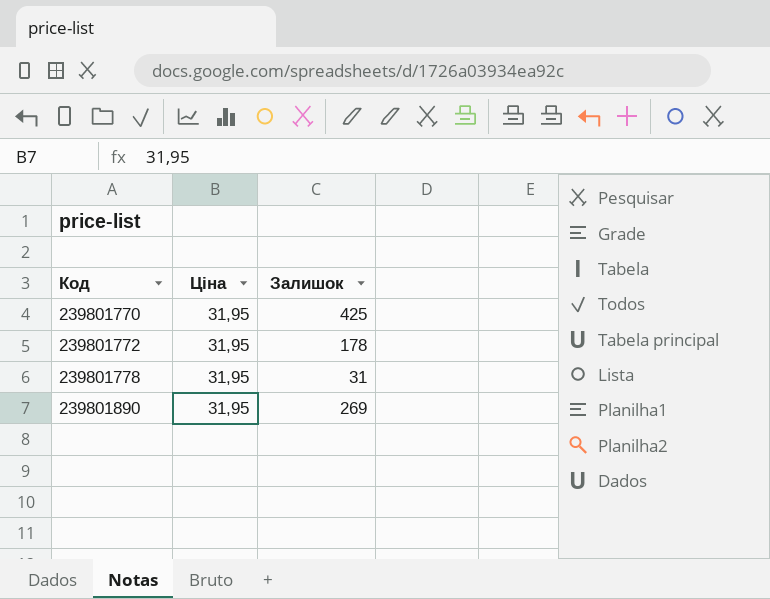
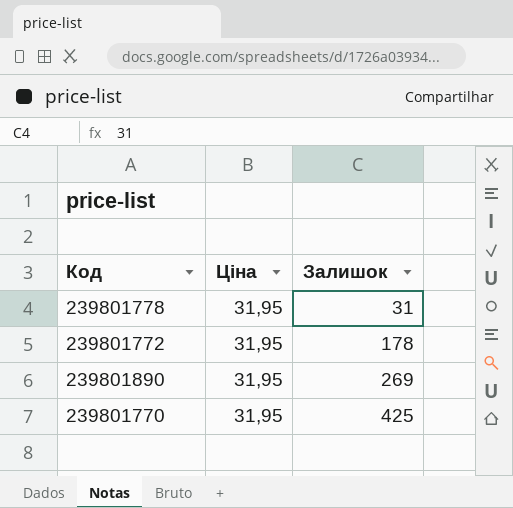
row order: Код ascending -> Залишок ascending

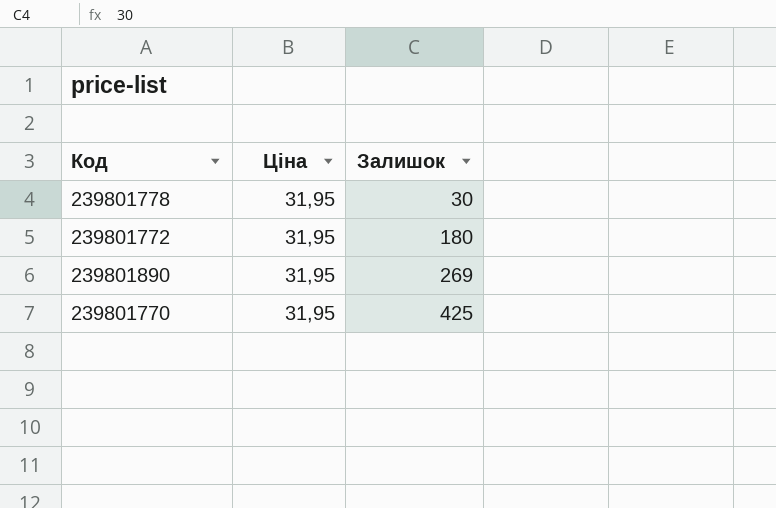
239801778 | Залишок: 31 -> 30
239801772 | Залишок: 178 -> 180

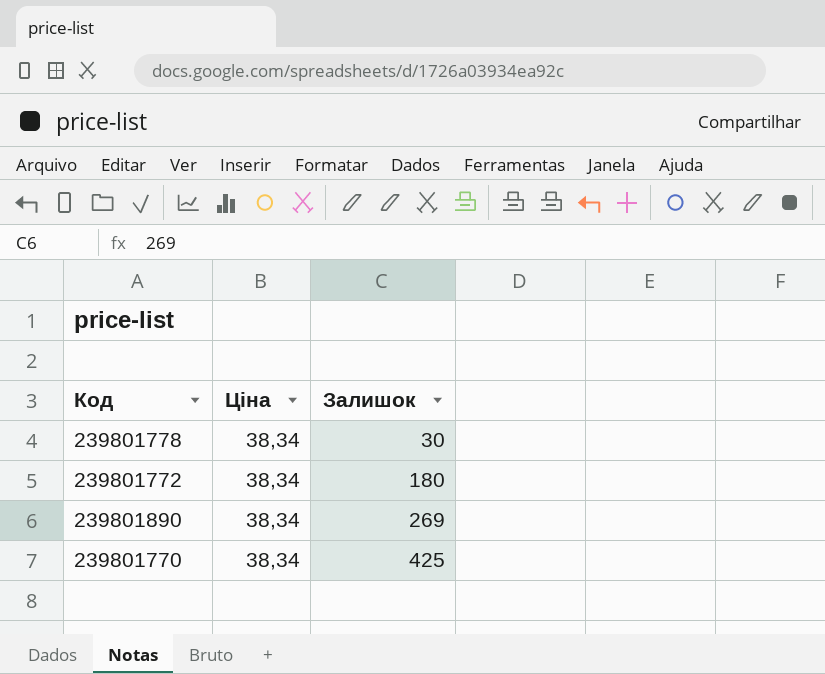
239801778 | Ціна: 31,95 -> 38,34
239801772 | Ціна: 31,95 -> 38,34
239801890 | Ціна: 31,95 -> 38,34
239801770 | Ціна: 31,95 -> 38,34

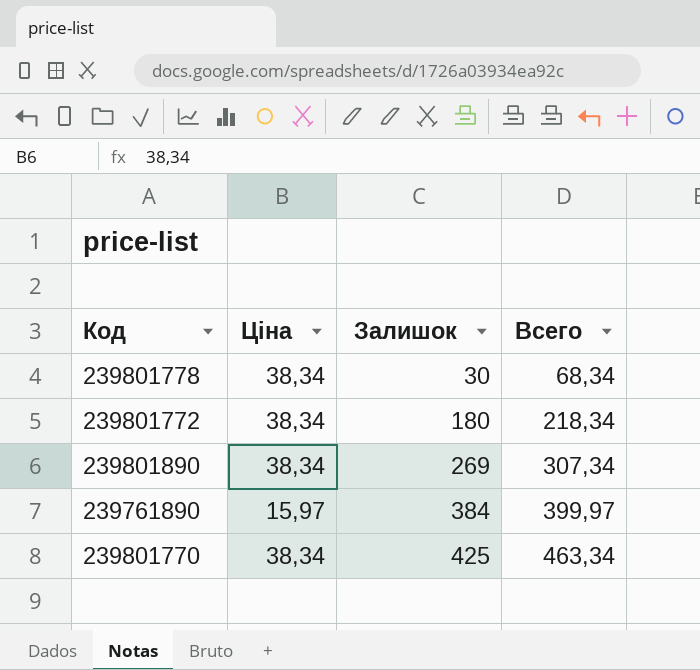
column Всего | formula: none -> [Ціна] + [Залишок]
row 239761890: none -> 15,97 | 384 | 399,97

